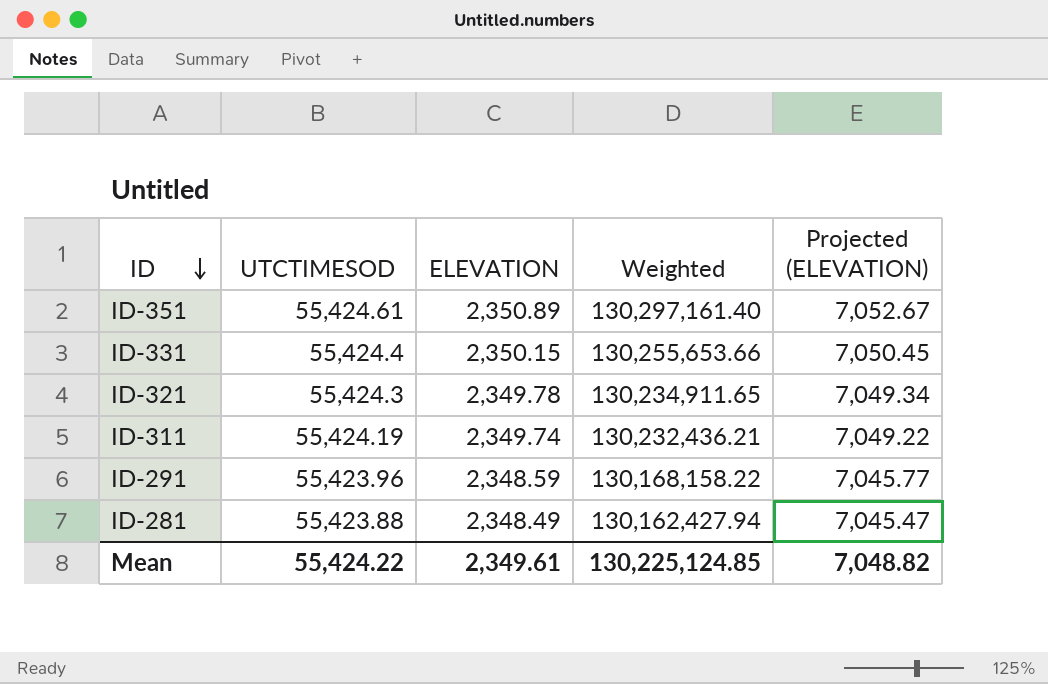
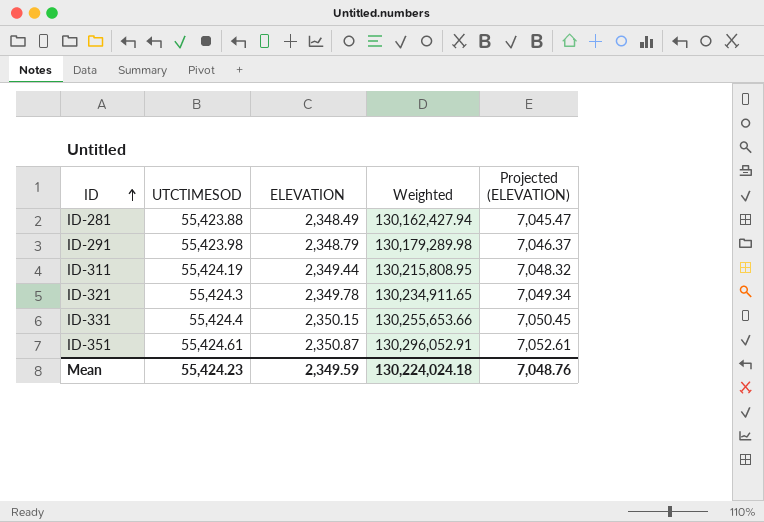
row order: ID descending -> ID ascending
ID-291 | UTCTIMESOD: 55,423.96 -> 55,423.98
ID-291 | ELEVATION: 2,348.59 -> 2,348.79
ID-291 | Weighted: 130,168,158.22 -> 130,179,289.98
ID-291 | Projected (ELEVATION): 7,045.77 -> 7,046.37
ID-311 | ELEVATION: 2,349.74 -> 2,349.44
ID-311 | Weighted: 130,232,436.21 -> 130,215,808.95
ID-311 | Projected (ELEVATION): 7,049.22 -> 7,048.32
ID-351 | ELEVATION: 2,350.89 -> 2,350.87
ID-351 | Weighted: 130,297,161.40 -> 130,296,052.91
ID-351 | Projected (ELEVATION): 7,052.67 -> 7,052.61
Mean | UTCTIMESOD: 55,424.22 -> 55,424.23
Mean | ELEVATION: 2,349.61 -> 2,349.59
Mean | Weighted: 130,225,124.85 -> 130,224,024.18
Mean | Projected (ELEVATION): 7,048.82 -> 7,048.76

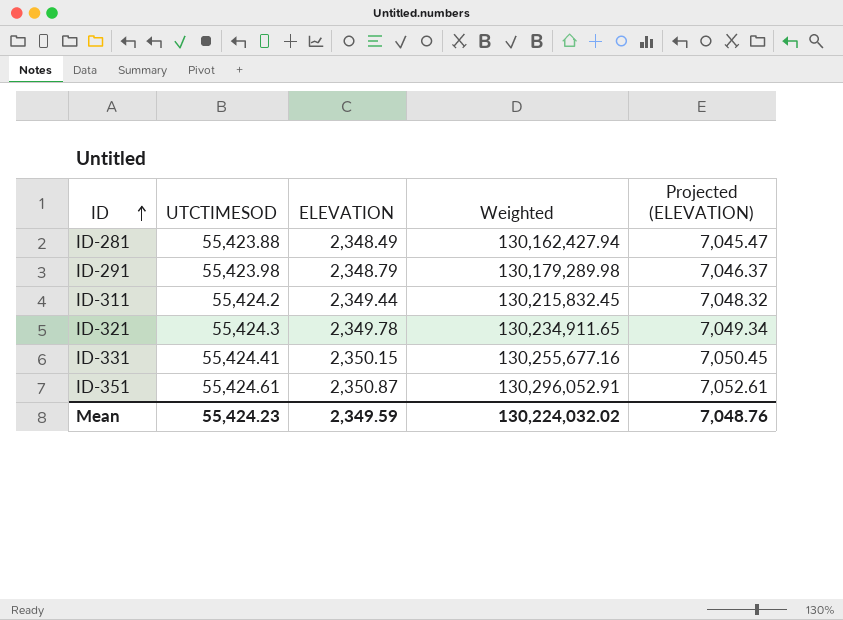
ID-311 | UTCTIMESOD: 55,424.19 -> 55,424.2
ID-311 | Weighted: 130,215,808.95 -> 130,215,832.45
ID-331 | UTCTIMESOD: 55,424.4 -> 55,424.41
ID-331 | Weighted: 130,255,653.66 -> 130,255,677.16
Mean | Weighted: 130,224,024.18 -> 130,224,032.02

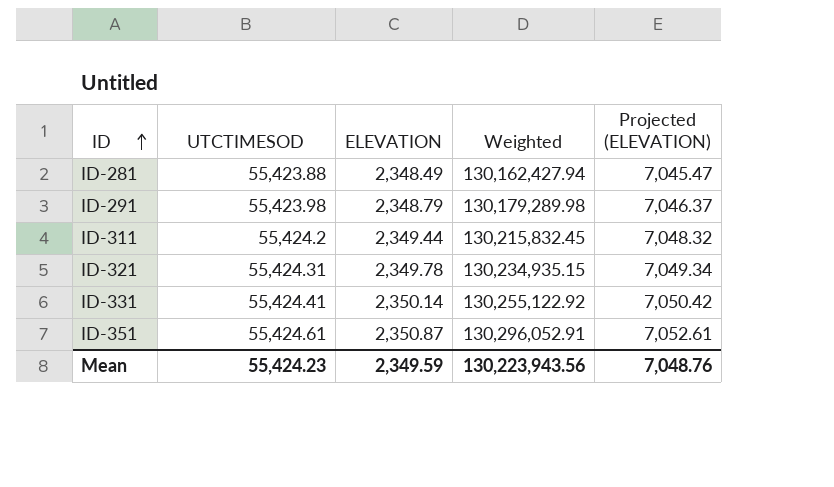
ID-321 | UTCTIMESOD: 55,424.3 -> 55,424.31
ID-321 | Weighted: 130,234,911.65 -> 130,234,935.15
ID-331 | ELEVATION: 2,350.15 -> 2,350.14
ID-331 | Weighted: 130,255,677.16 -> 130,255,122.92
ID-331 | Projected (ELEVATION): 7,050.45 -> 7,050.42
Mean | Weighted: 130,224,032.02 -> 130,223,943.56

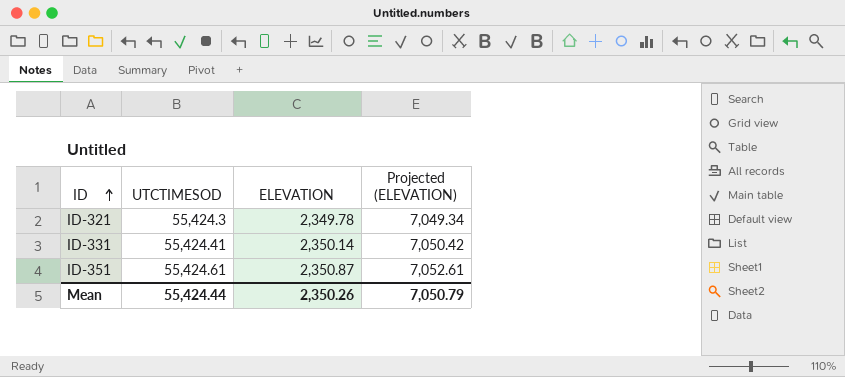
column Weighted | formula: [UTCTIMESOD] * [ELEVATION] -> none
row ID-281: 55,423.88 | 2,348.49 | 130,162,427.94 | 7,045.47 -> none
row ID-291: 55,423.98 | 2,348.79 | 130,179,289.98 | 7,046.37 -> none
row ID-311: 55,424.2 | 2,349.44 | 130,215,832.45 | 7,048.32 -> none
ID-321 | UTCTIMESOD: 55,424.31 -> 55,424.3
Mean | UTCTIMESOD: 55,424.23 -> 55,424.44
Mean | ELEVATION: 2,349.59 -> 2,350.26
Mean | Projected (ELEVATION): 7,048.76 -> 7,050.79

